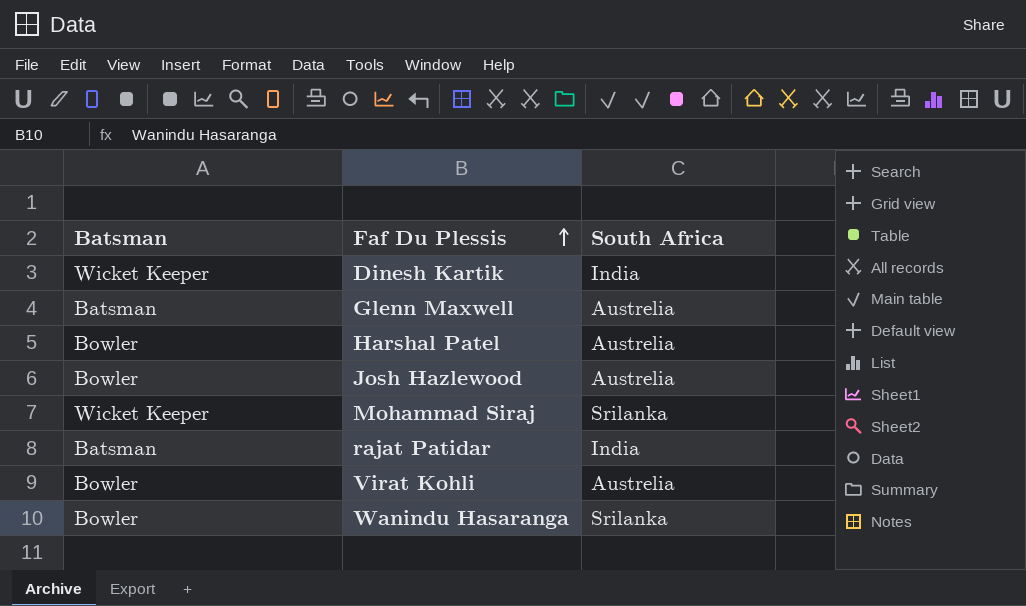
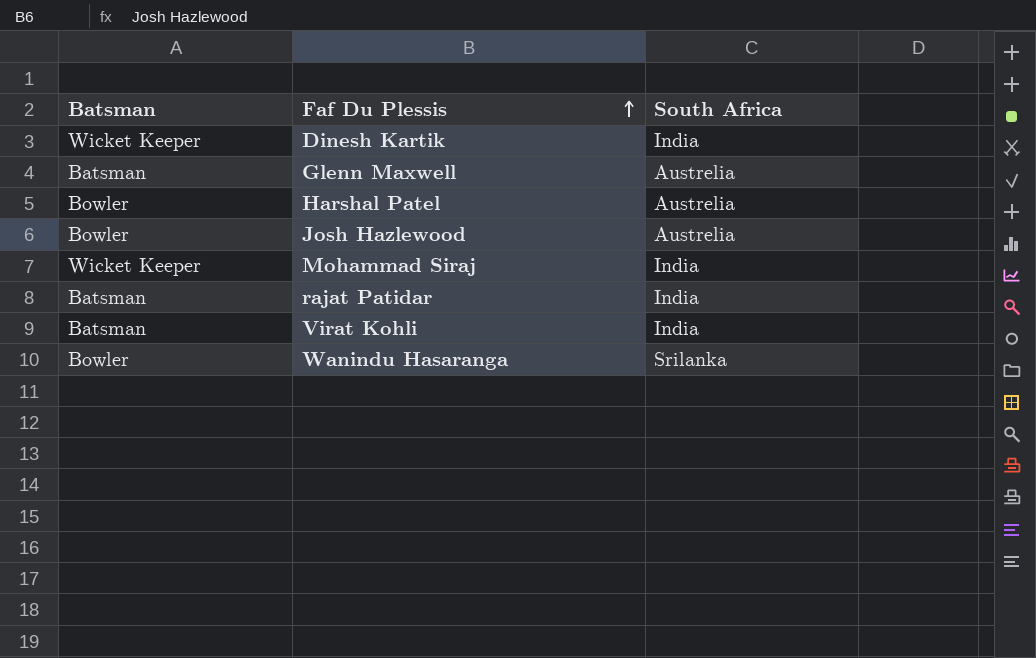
Mohammad Siraj | South Africa: Srilanka -> India
Virat Kohli | Batsman: Bowler -> Batsman
Virat Kohli | South Africa: Austrelia -> India

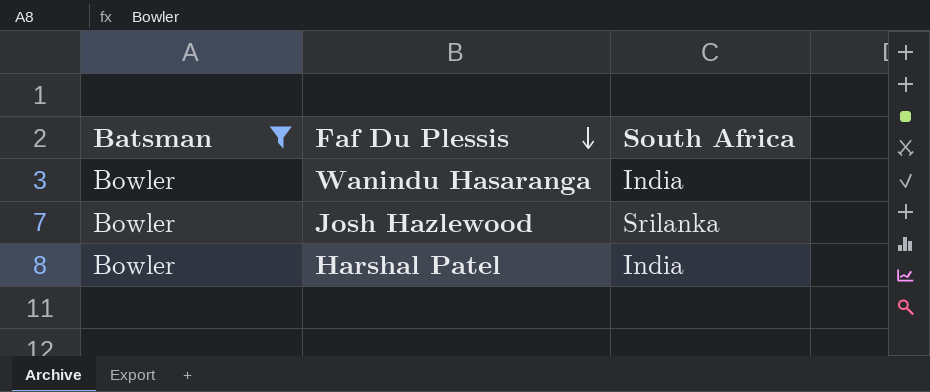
filter: none -> Batsman = Bowler
row order: Faf Du Plessis ascending -> Faf Du Plessis descending
Wanindu Hasaranga | South Africa: Srilanka -> India
Josh Hazlewood | South Africa: Austrelia -> Srilanka
Harshal Patel | South Africa: Austrelia -> India

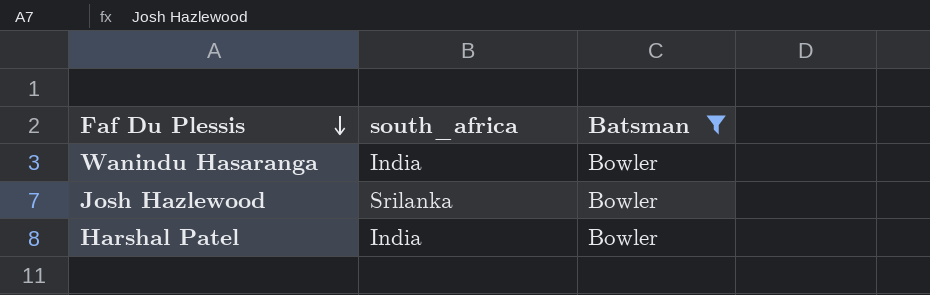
column name: South Africa -> south_africa
column Batsman | position: 1 -> 3

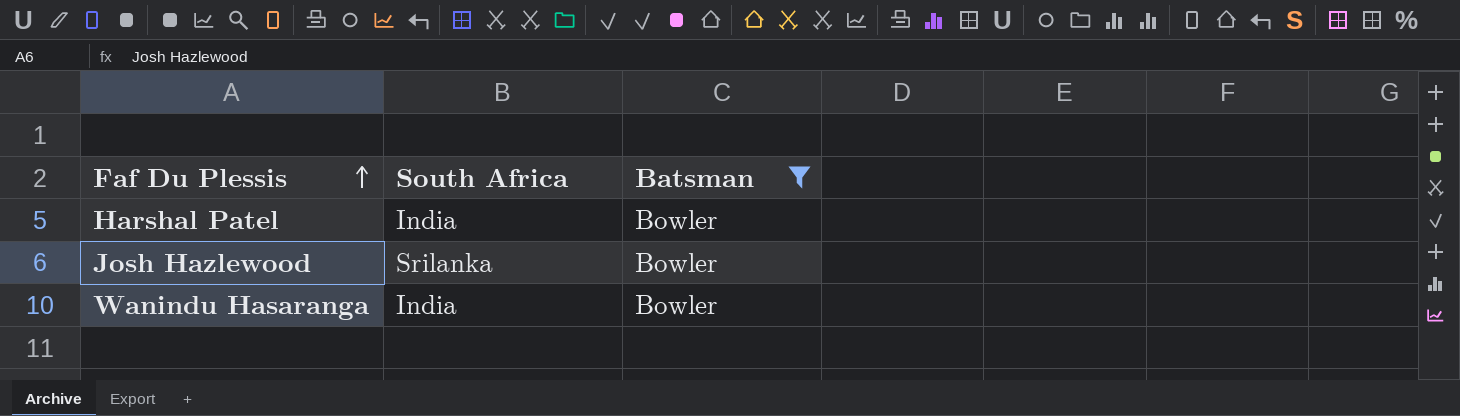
row order: Faf Du Plessis descending -> Faf Du Plessis ascending
column name: south_africa -> South Africa

